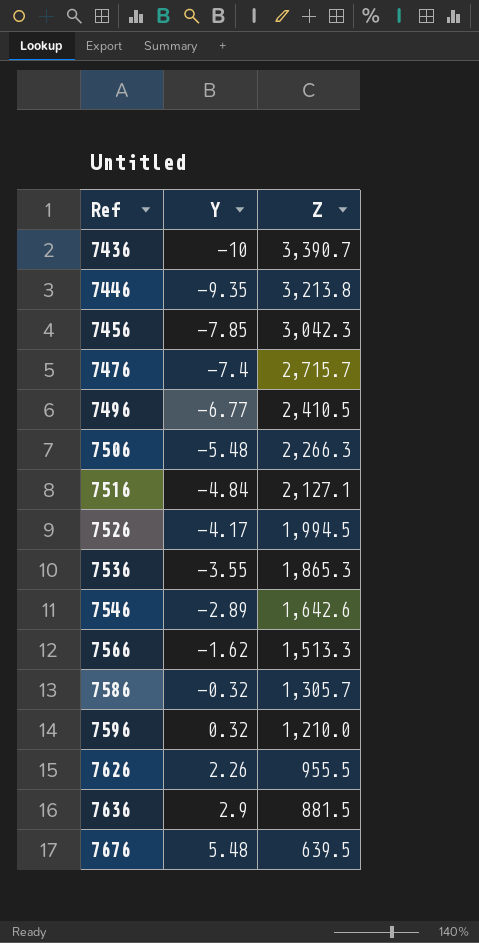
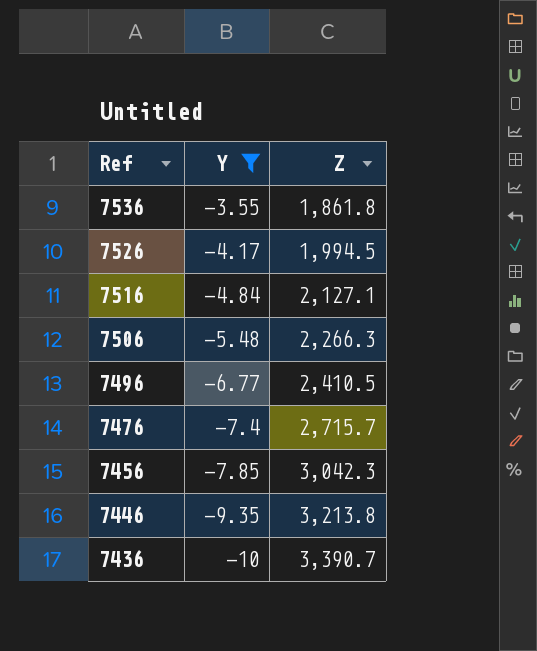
filter: none -> Y <= -3.55
row order: Ref ascending -> Ref descending
7536 | Z: 1,865.3 -> 1,861.8

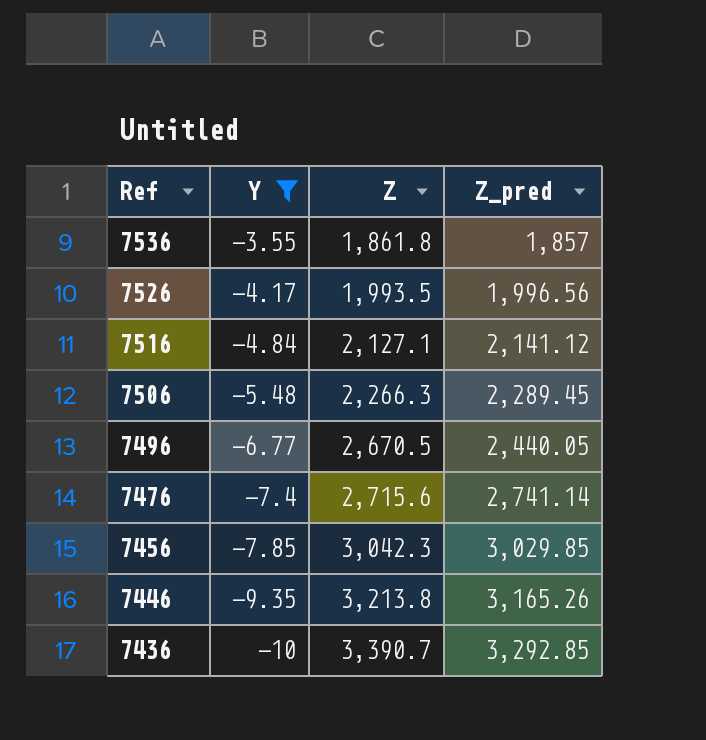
column Z_pred | position: none -> 4
7526 | Z: 1,994.5 -> 1,993.5
7496 | Z: 2,410.5 -> 2,670.5
7476 | Z: 2,715.7 -> 2,715.6

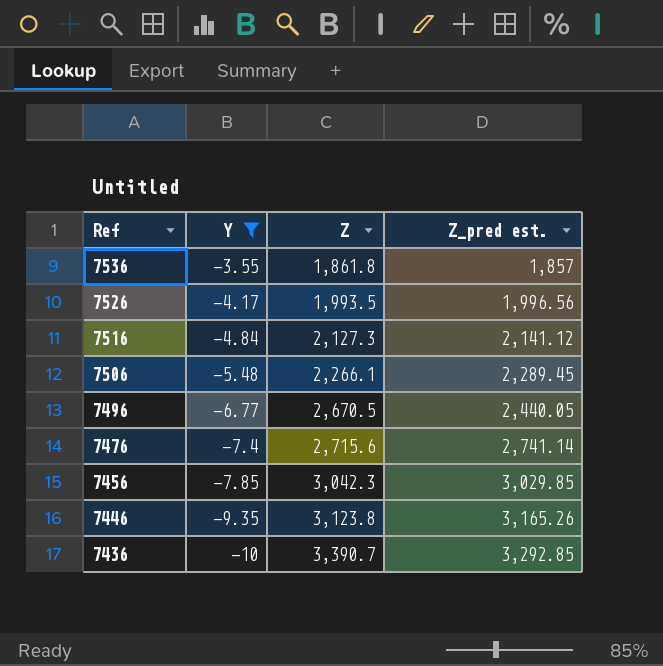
column name: Z_pred -> Z_pred est.
7516 | Z: 2,127.1 -> 2,127.3
7506 | Z: 2,266.3 -> 2,266.1
7446 | Z: 3,213.8 -> 3,123.8

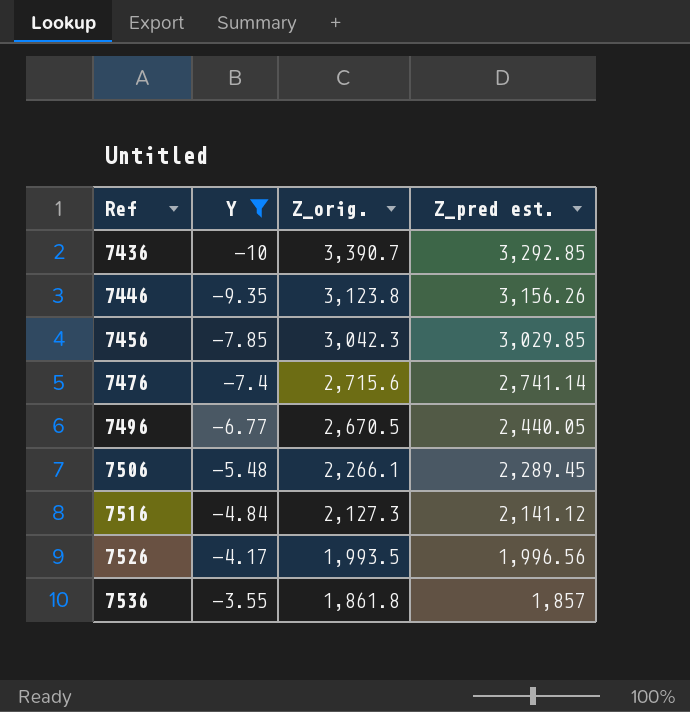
row order: Ref descending -> Ref ascending
column name: Z -> Z_orig.
7446 | Z_pred est.: 3,165.26 -> 3,156.26

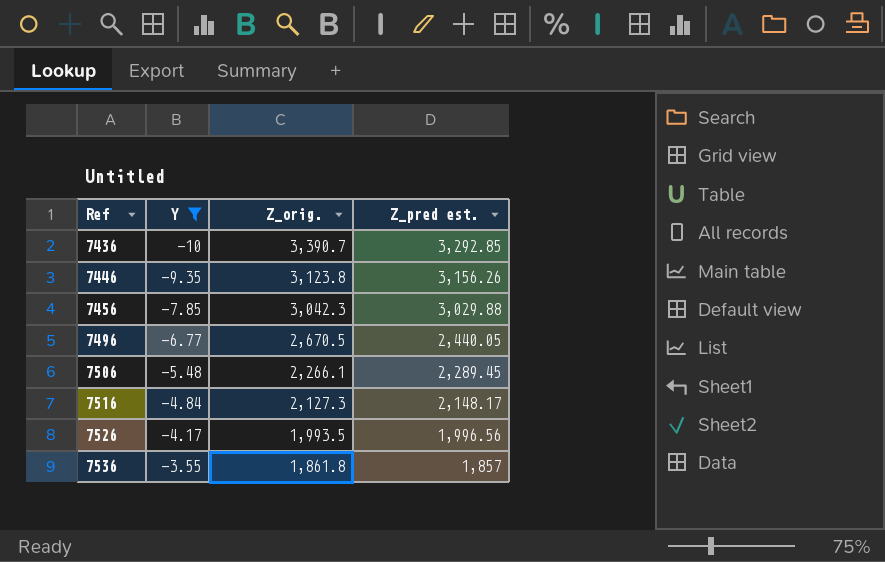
row 7476: -7.4 | 2,715.6 | 2,741.14 -> none
7456 | Z_pred est.: 3,029.85 -> 3,029.88
7516 | Z_pred est.: 2,141.12 -> 2,148.17

